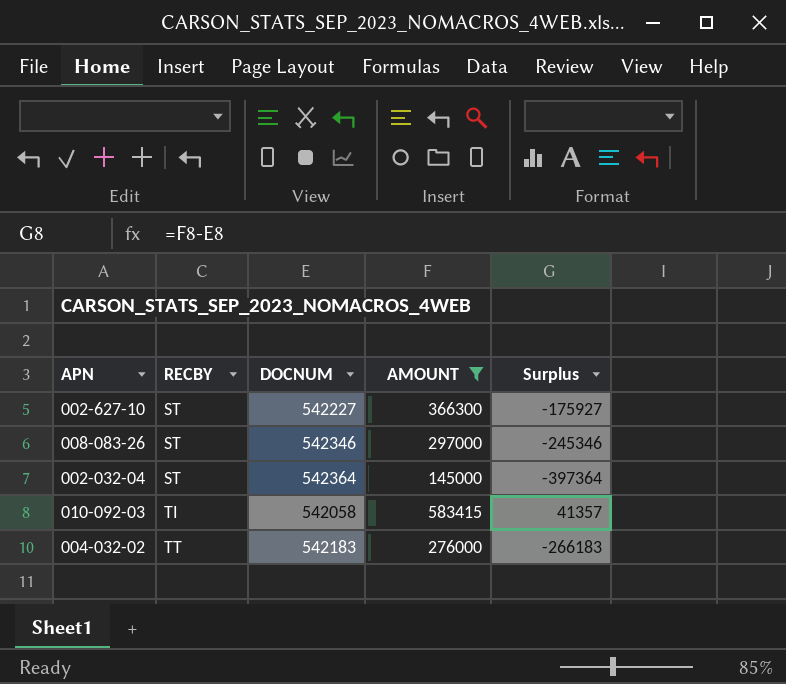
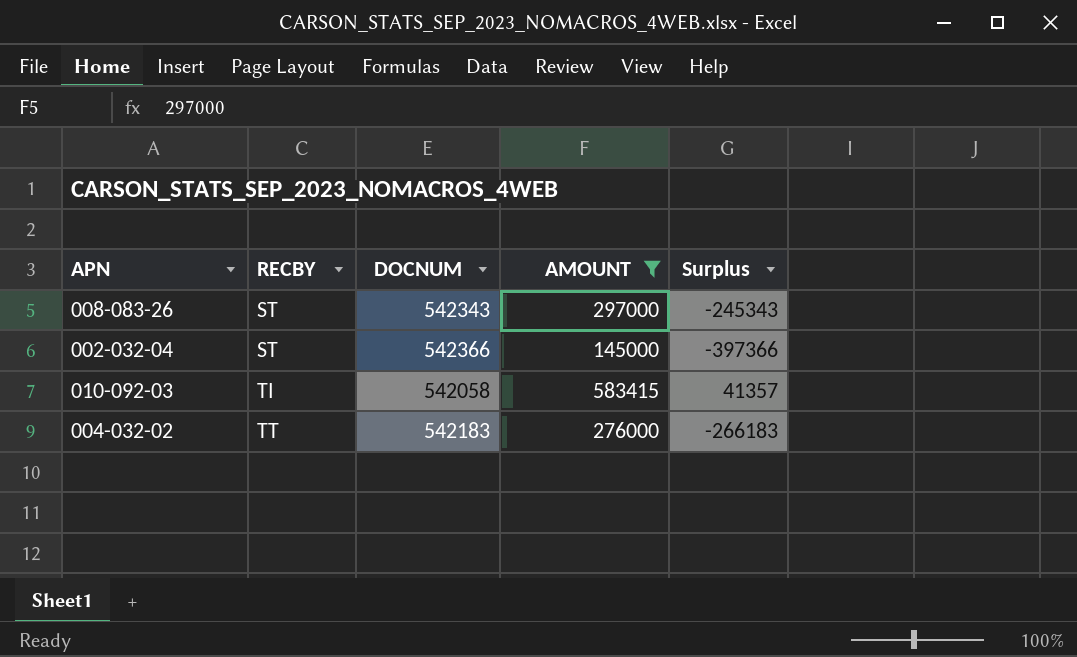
row 002-627-10: ST | 542227 | 366300 | -175927 -> none
008-083-26 | DOCNUM: 542346 -> 542343
008-083-26 | Surplus: -245346 -> -245343
002-032-04 | DOCNUM: 542364 -> 542366
002-032-04 | Surplus: -397364 -> -397366

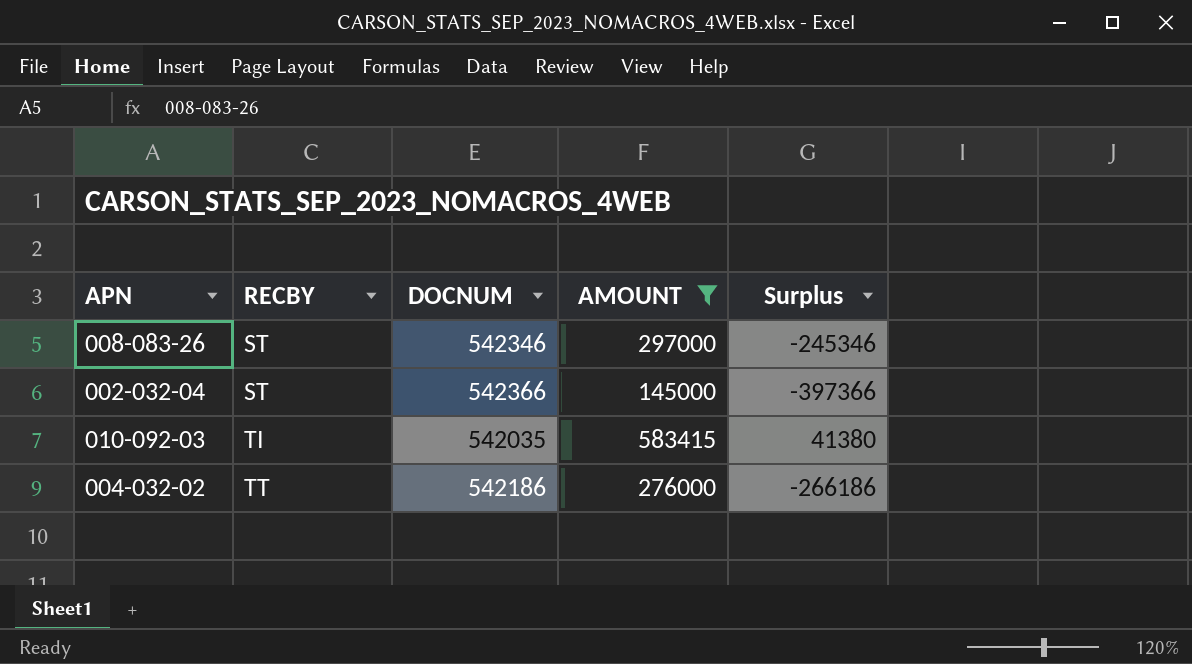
008-083-26 | DOCNUM: 542343 -> 542346
008-083-26 | Surplus: -245343 -> -245346
010-092-03 | DOCNUM: 542058 -> 542035
010-092-03 | Surplus: 41357 -> 41380
004-032-02 | DOCNUM: 542183 -> 542186
004-032-02 | Surplus: -266183 -> -266186

